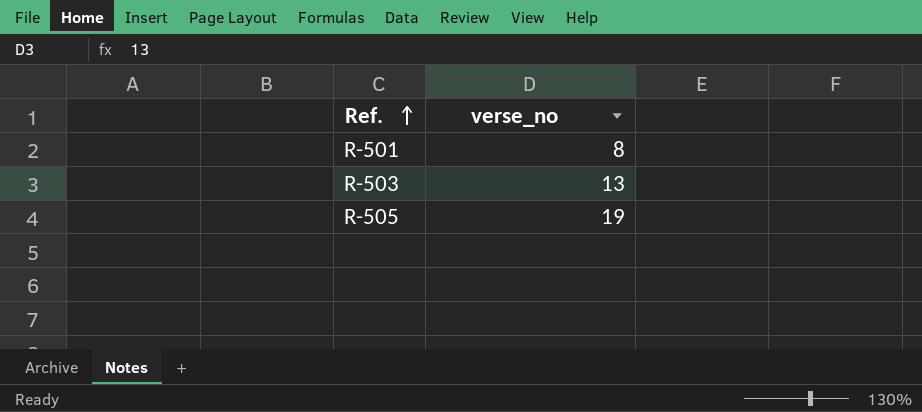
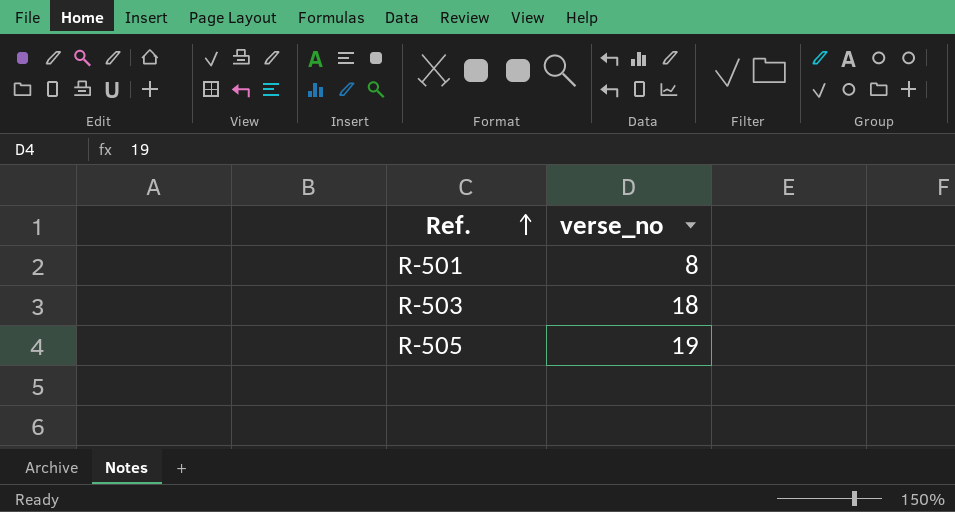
R-503 | verse_no: 13 -> 18

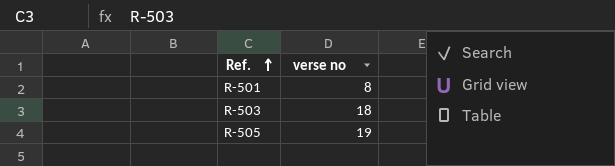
column name: verse_no -> verse no

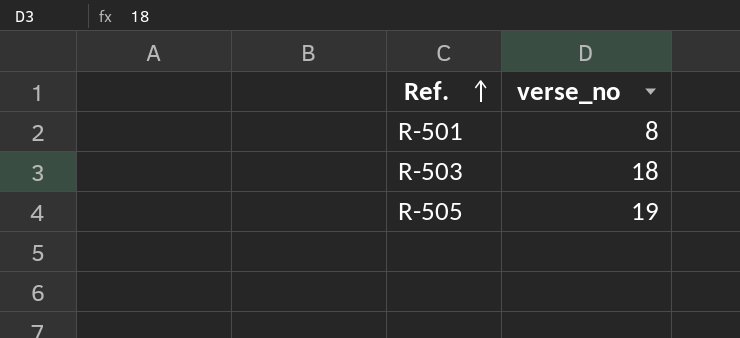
column name: verse no -> verse_no

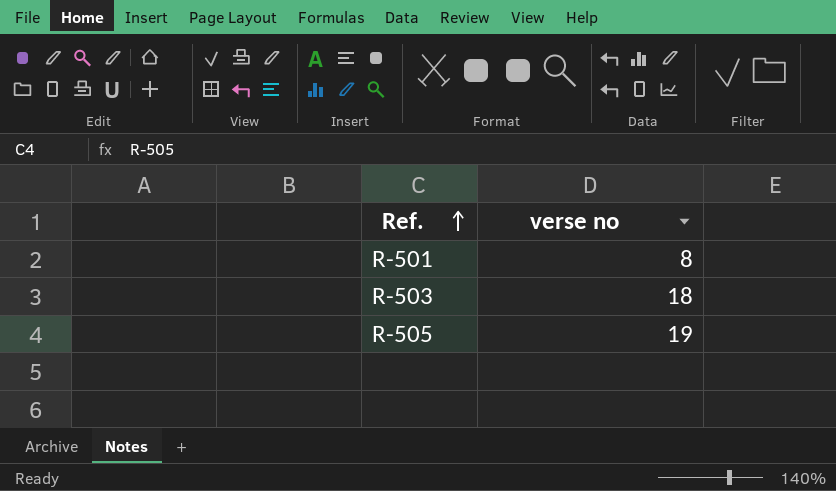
column name: verse_no -> verse no

